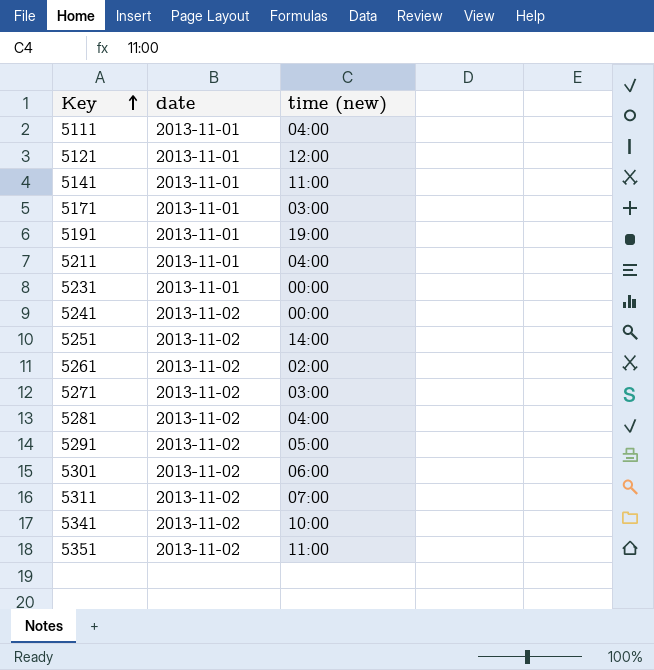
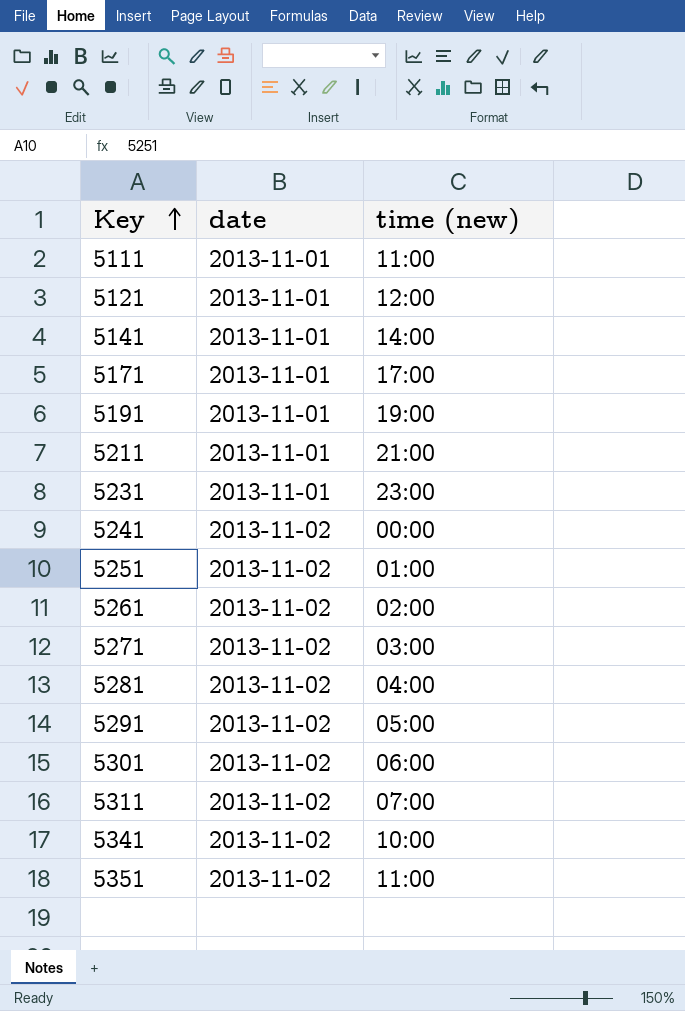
5111 | time (new): 04:00 -> 11:00
5141 | time (new): 11:00 -> 14:00
5171 | time (new): 03:00 -> 17:00
5211 | time (new): 04:00 -> 21:00
5231 | time (new): 00:00 -> 23:00
5251 | time (new): 14:00 -> 01:00

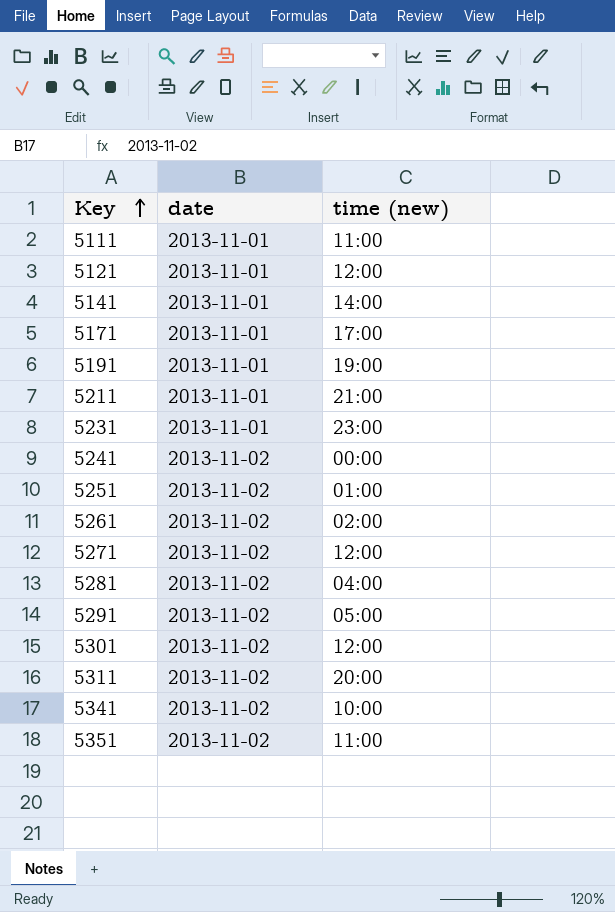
5271 | time (new): 03:00 -> 12:00
5301 | time (new): 06:00 -> 12:00
5311 | time (new): 07:00 -> 20:00

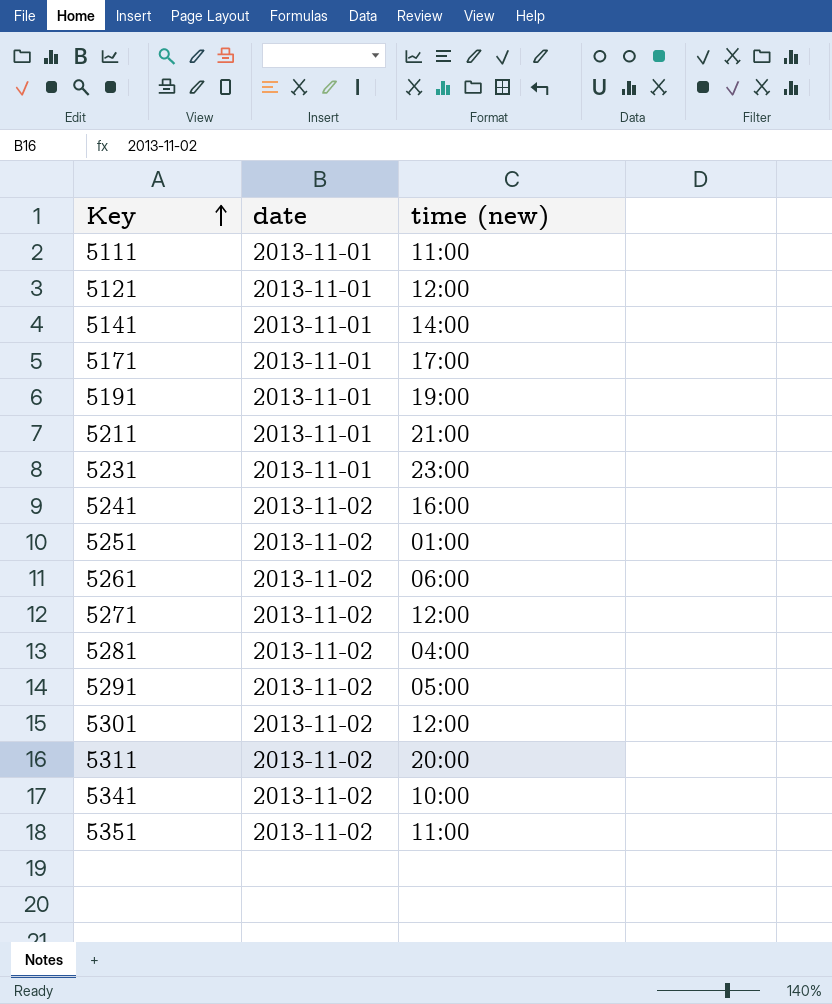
5241 | time (new): 00:00 -> 16:00
5261 | time (new): 02:00 -> 06:00

